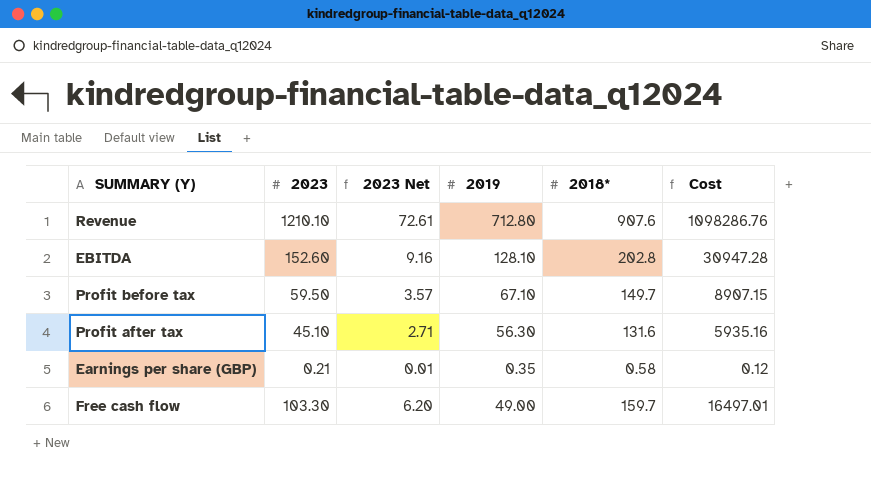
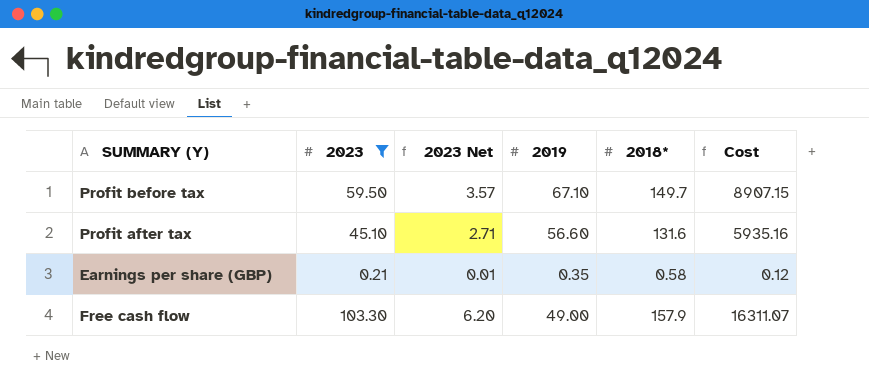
filter: none -> 2023 <= 103.30
Profit after tax | 2019: 56.30 -> 56.60
Free cash flow | 2018*: 159.7 -> 157.9
Free cash flow | Cost: 16497.01 -> 16311.07

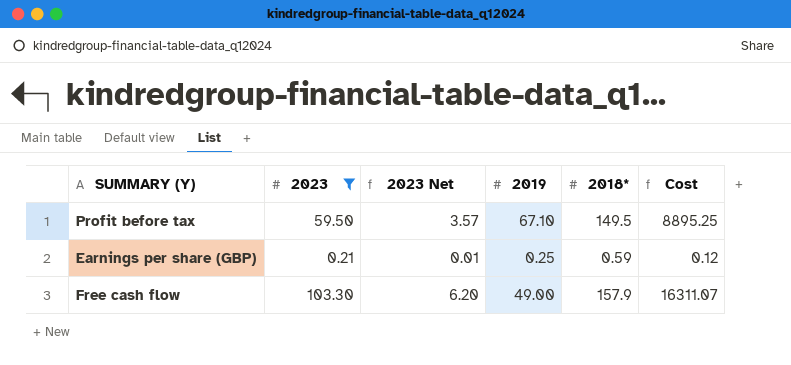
row Profit after tax: 45.10 | 2.71 | 56.60 | 131.6 | 5935.16 -> none
Profit before tax | 2018*: 149.7 -> 149.5
Profit before tax | Cost: 8907.15 -> 8895.25
Earnings per share (GBP) | 2019: 0.35 -> 0.25
Earnings per share (GBP) | 2018*: 0.58 -> 0.59

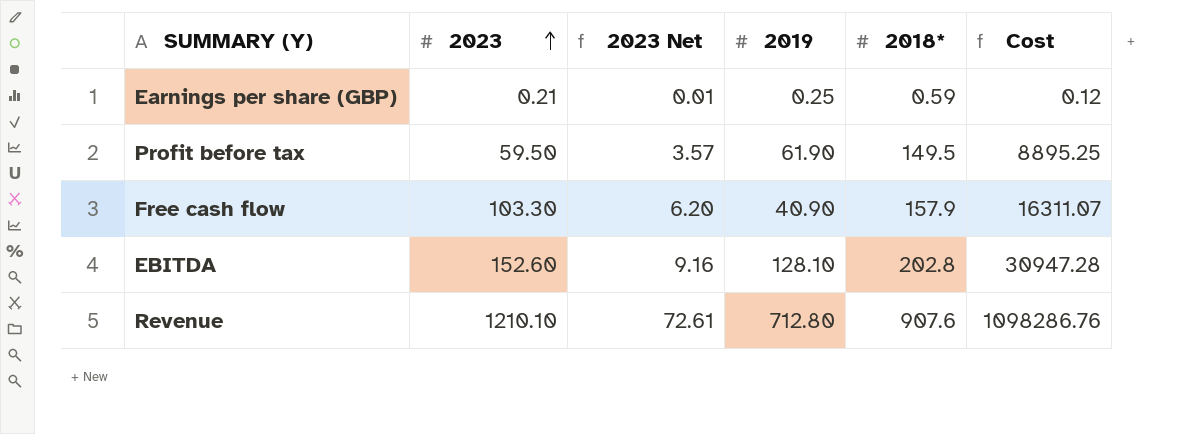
filter: 2023 <= 103.30 -> none
row order: none -> 2023 ascending
Profit before tax | 2019: 67.10 -> 61.90
Free cash flow | 2019: 49.00 -> 40.90

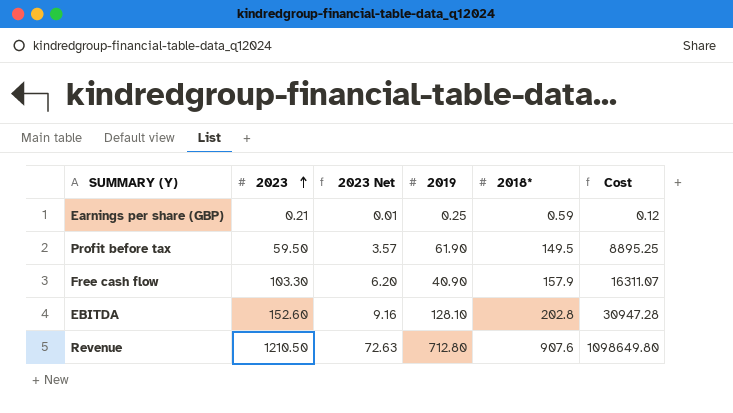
Revenue | 2023: 1210.10 -> 1210.50
Revenue | 2023 Net: 72.61 -> 72.63
Revenue | Cost: 1098286.76 -> 1098649.80

